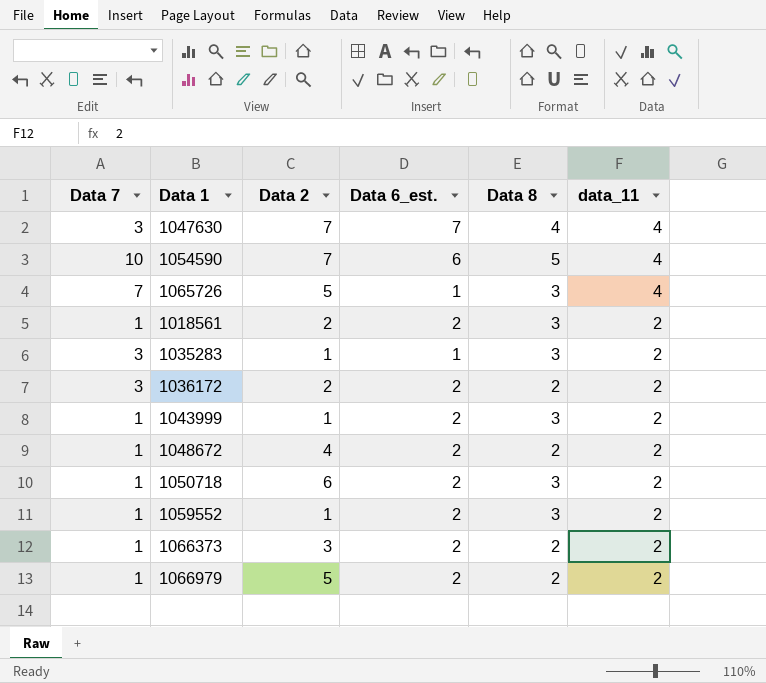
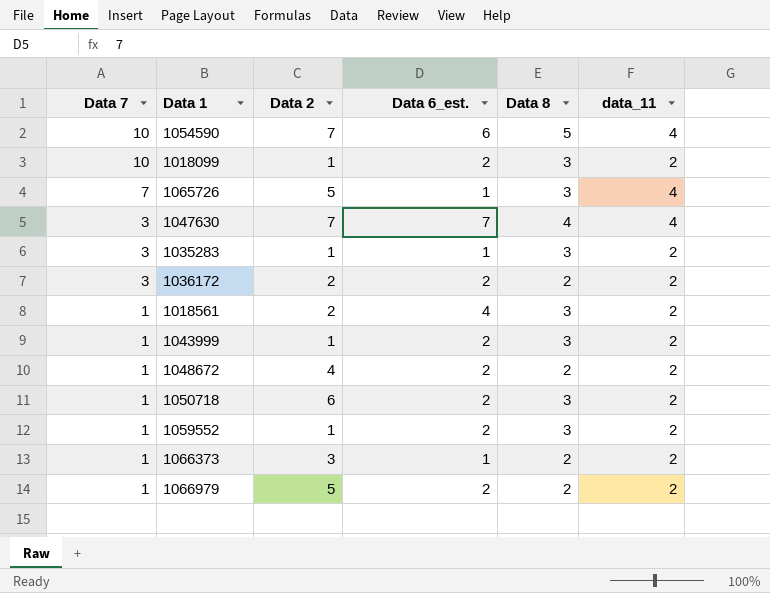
row order: data_11 descending -> Data 7 descending
row 1018099: none -> 10 | 1 | 2 | 3 | 2
1018561 | Data 6_est.: 2 -> 4
1066373 | Data 6_est.: 2 -> 1

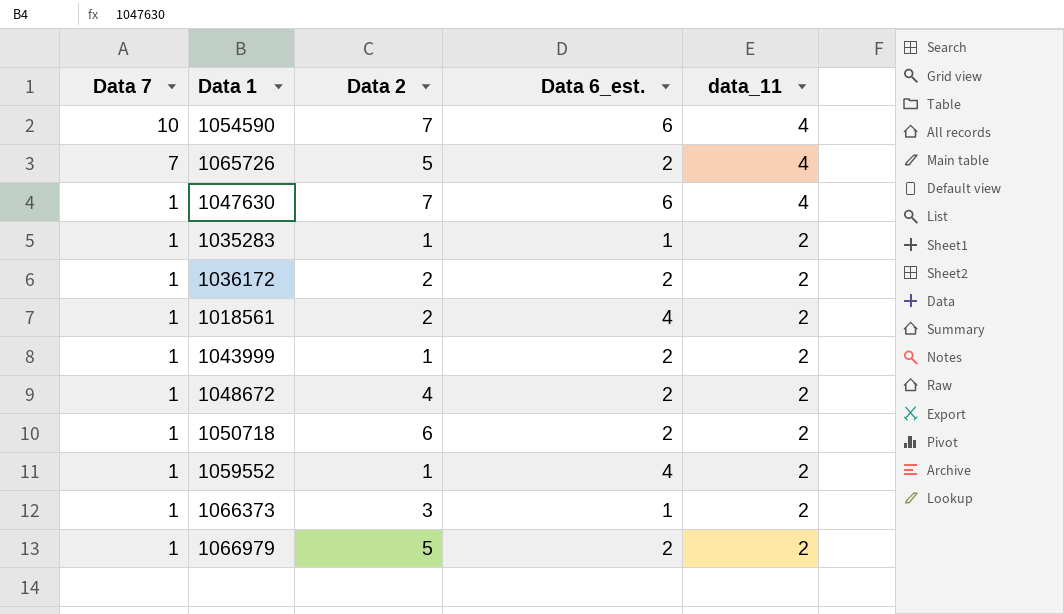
column Data 8 | position: 5 -> none
row 1018099: 10 | 1 | 2 | 3 | 2 -> none
1065726 | Data 6_est.: 1 -> 2
1047630 | Data 7: 3 -> 1
1047630 | Data 6_est.: 7 -> 6
1035283 | Data 7: 3 -> 1
1036172 | Data 7: 3 -> 1
1059552 | Data 6_est.: 2 -> 4

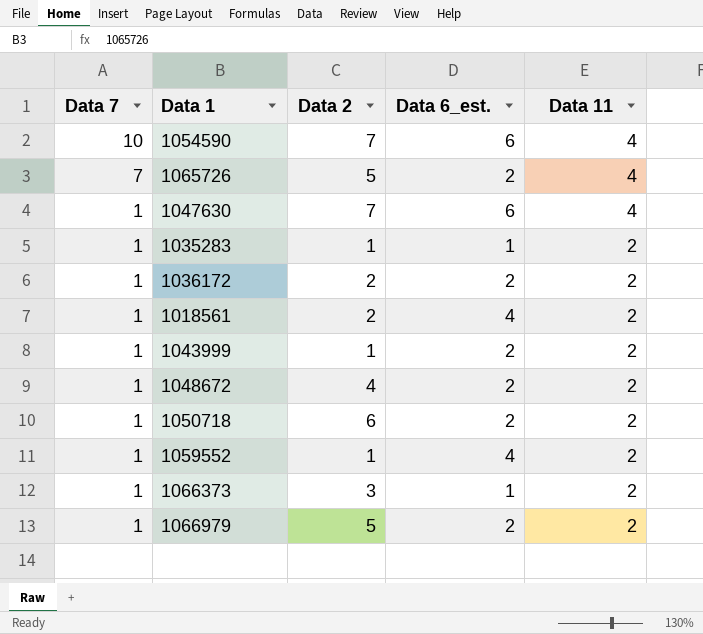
column name: data_11 -> Data 11

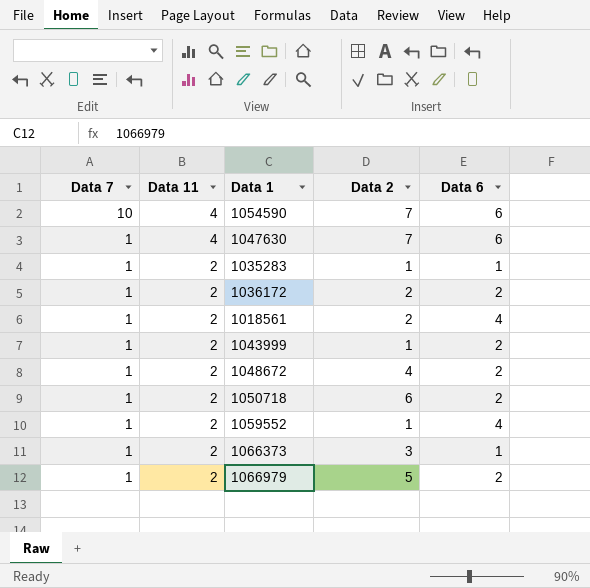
column Data 11 | position: 5 -> 2
column name: Data 6_est. -> Data 6
row 1065726: 7 | 5 | 2 | 4 -> none

